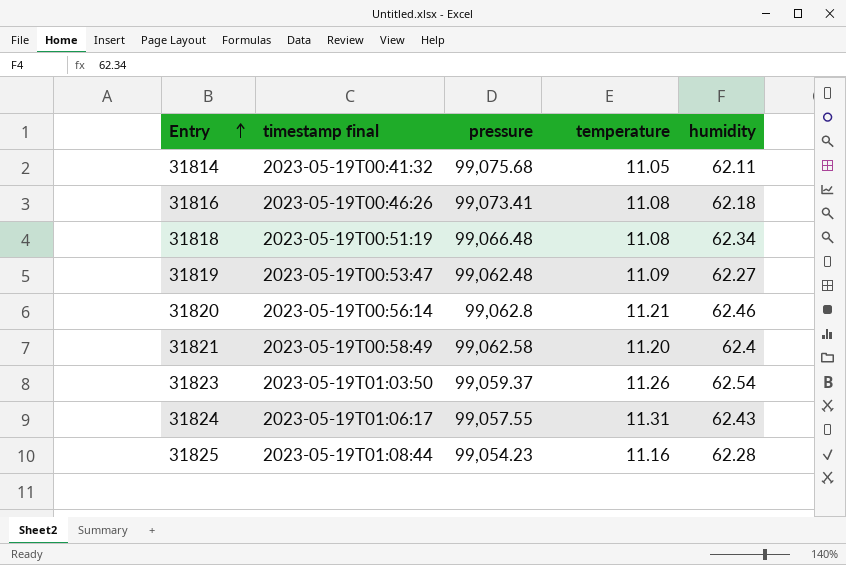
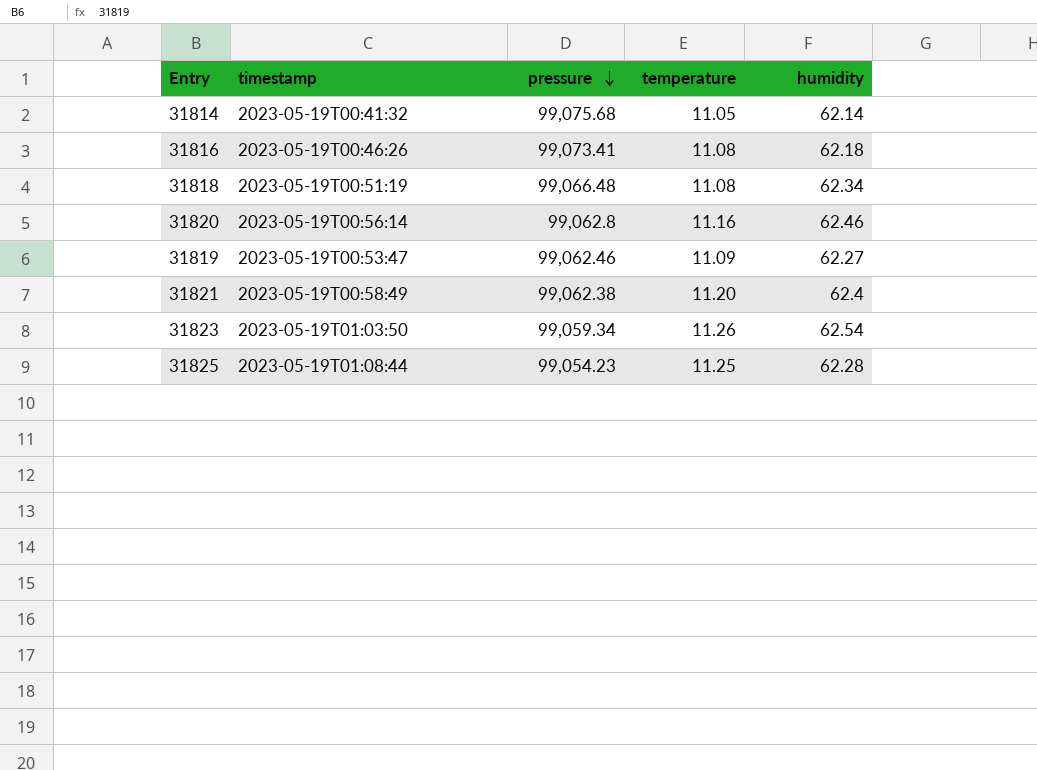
row order: Entry ascending -> pressure descending
column name: timestamp final -> timestamp
row 31824: 2023-05-19T01:06:17 | 99,057.55 | 11.31 | 62.43 -> none
31814 | humidity: 62.11 -> 62.14
31820 | temperature: 11.21 -> 11.16
31819 | pressure: 99,062.48 -> 99,062.46
31821 | pressure: 99,062.58 -> 99,062.38
31823 | pressure: 99,059.37 -> 99,059.34
31825 | temperature: 11.16 -> 11.25

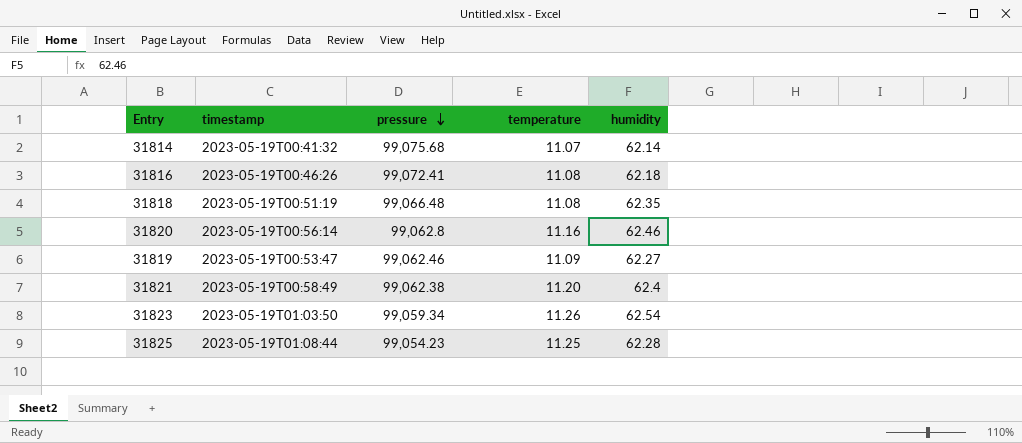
31814 | temperature: 11.05 -> 11.07
31816 | pressure: 99,073.41 -> 99,072.41
31818 | humidity: 62.34 -> 62.35

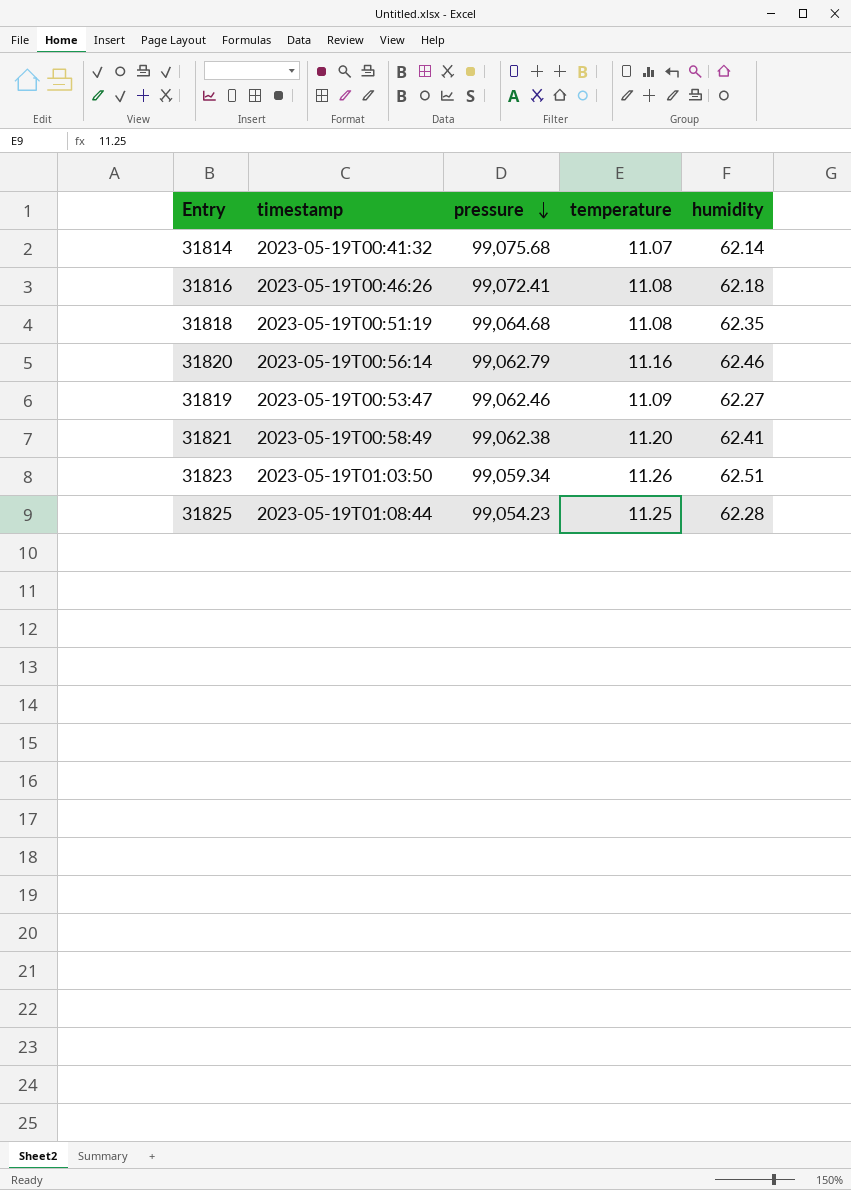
31818 | pressure: 99,066.48 -> 99,064.68
31820 | pressure: 99,062.8 -> 99,062.79
31821 | humidity: 62.4 -> 62.41
31823 | humidity: 62.54 -> 62.51

